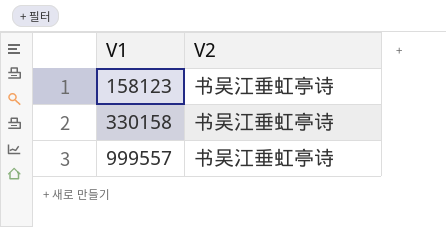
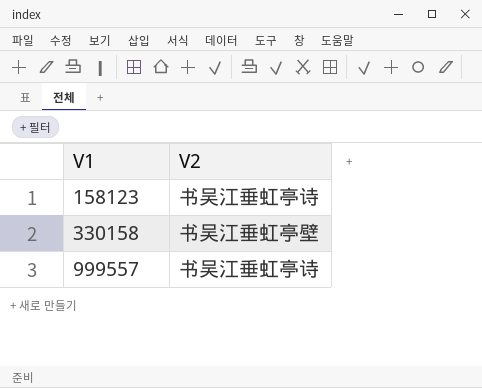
330158 | V2: 书吴江垂虹亭诗 -> 书吴江垂虹亭壁

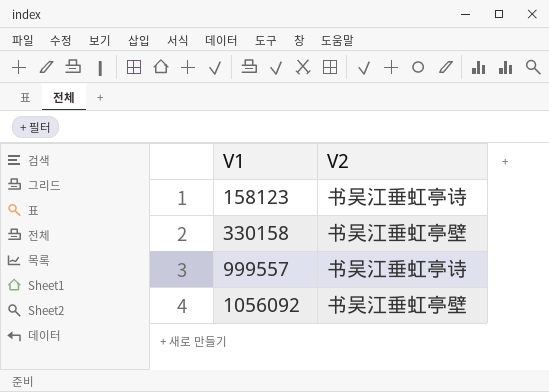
row 1056092: none -> 书吴江垂虹亭壁

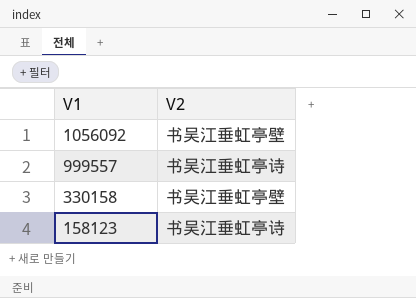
row order: V1 ascending -> V1 descending

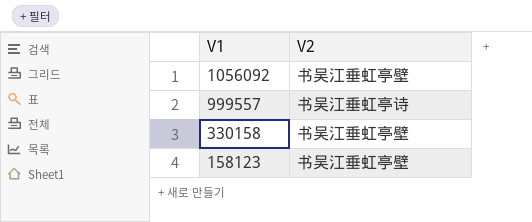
158123 | V2: 书吴江垂虹亭诗 -> 书吴江垂虹亭壁

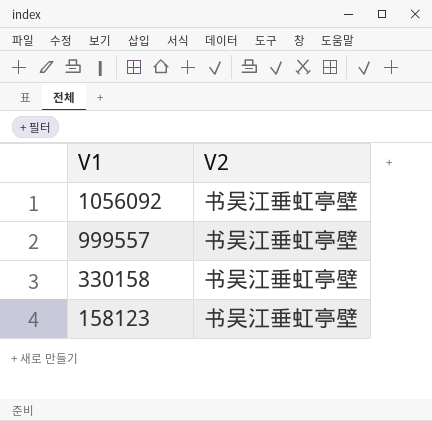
999557 | V2: 书吴江垂虹亭诗 -> 书吴江垂虹亭壁

